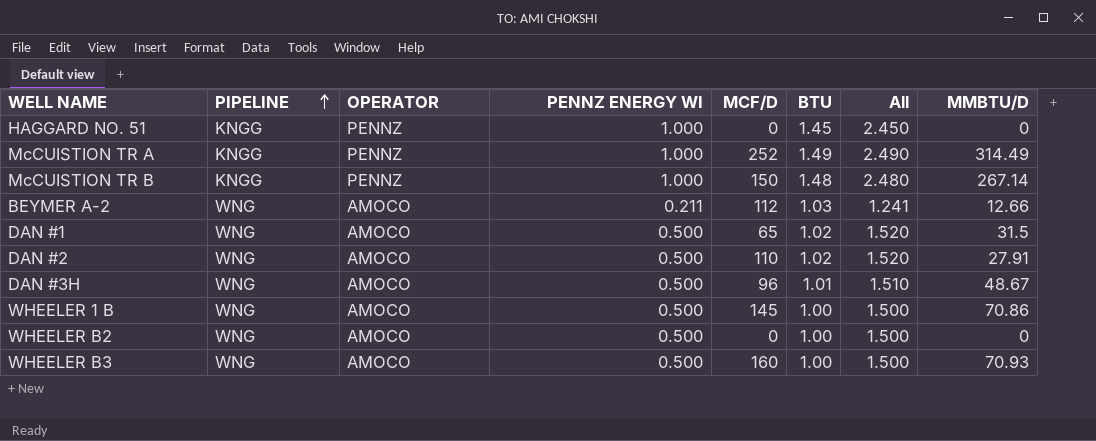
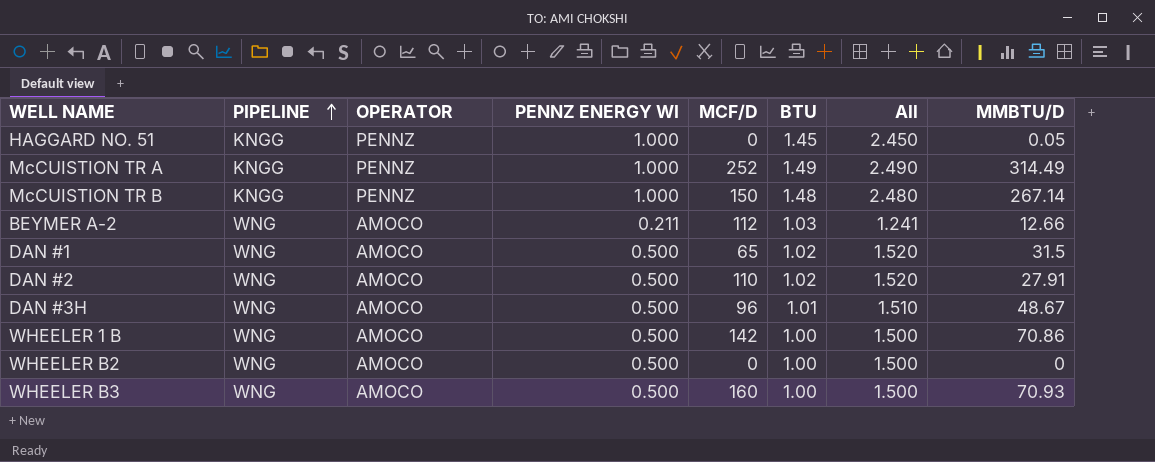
HAGGARD NO. 51 | MMBTU/D: 0 -> 0.05
WHEELER 1 B | MCF/D: 145 -> 142

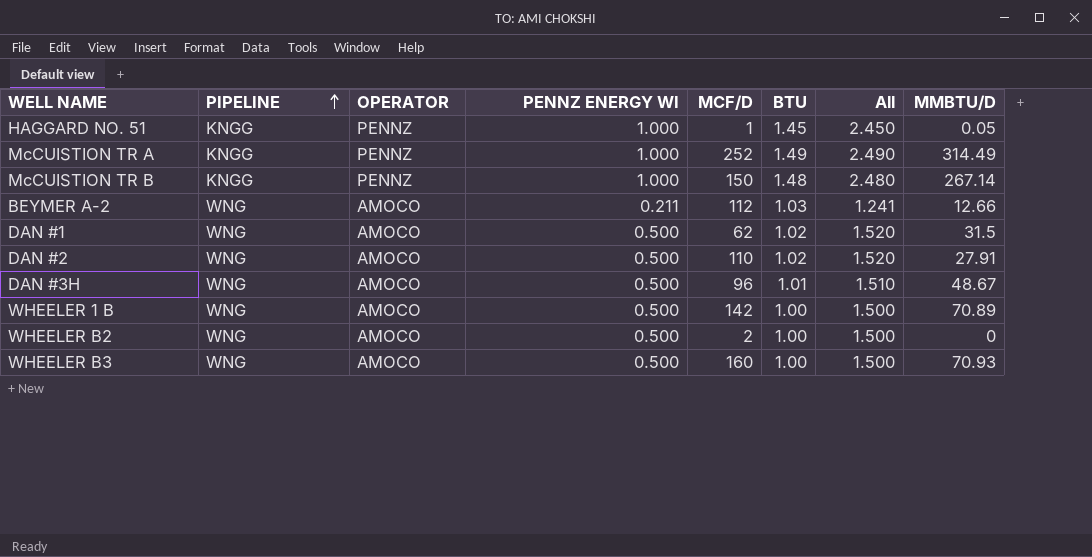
HAGGARD NO. 51 | MCF/D: 0 -> 1
DAN #1 | MCF/D: 65 -> 62
WHEELER 1 B | MMBTU/D: 70.86 -> 70.89
WHEELER B2 | MCF/D: 0 -> 2

